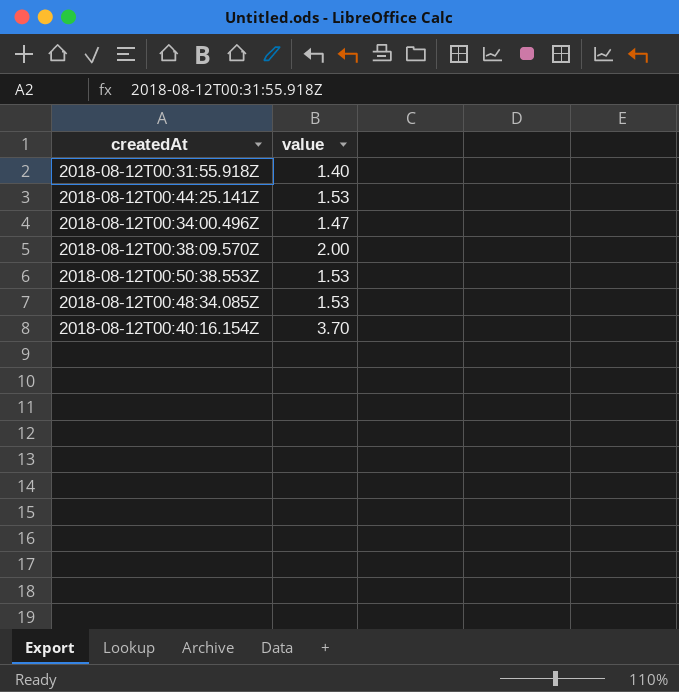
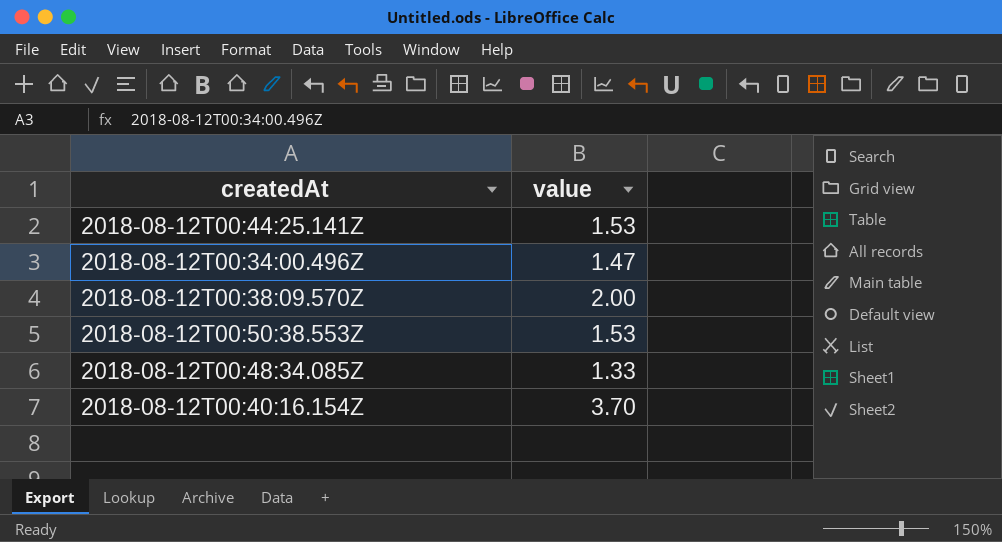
row 2018-08-12T00:31:55.918Z: 1.40 -> none
2018-08-12T00:48:34.085Z | value: 1.53 -> 1.33

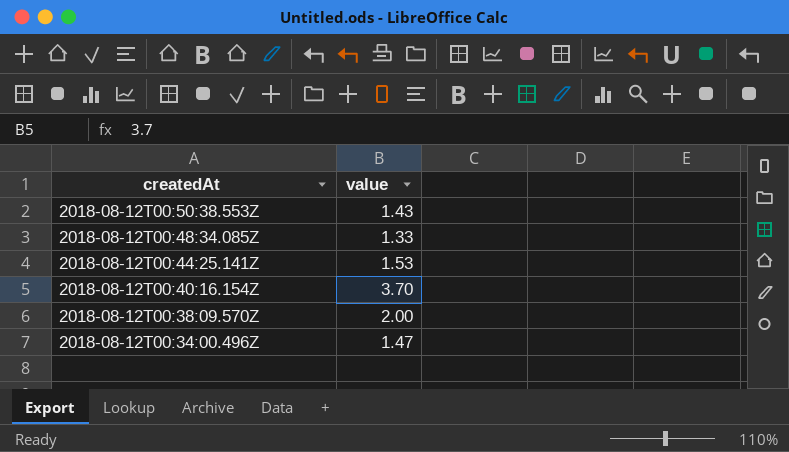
row order: none -> createdAt descending
2018-08-12T00:50:38.553Z | value: 1.53 -> 1.43

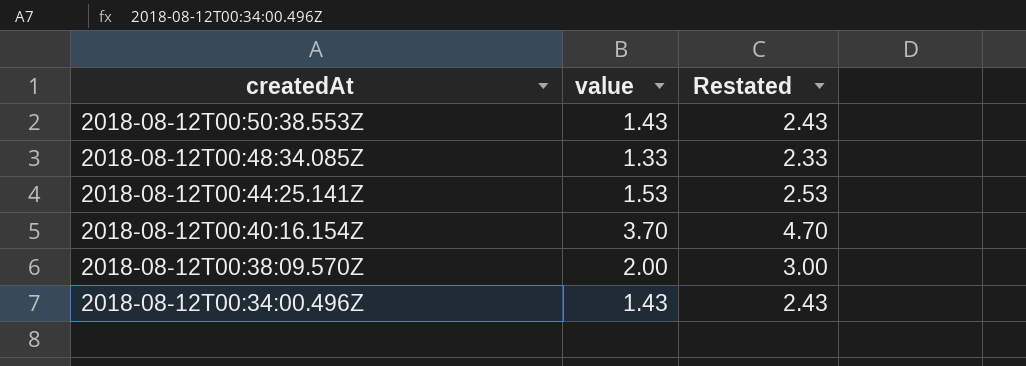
column Restated | formula: none -> [value] + 1
2018-08-12T00:34:00.496Z | value: 1.47 -> 1.43

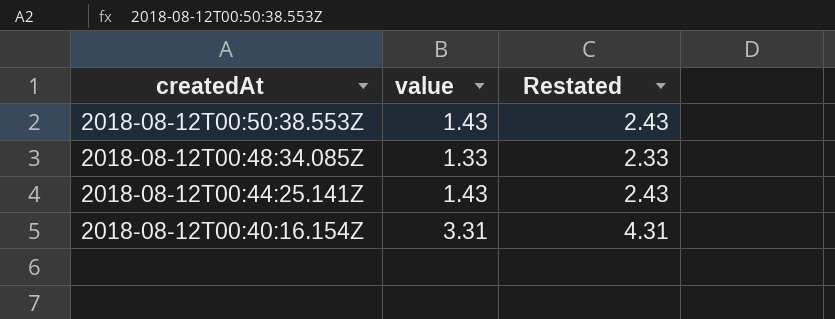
row 2018-08-12T00:38:09.570Z: 2.00 | 3.00 -> none
row 2018-08-12T00:34:00.496Z: 1.43 | 2.43 -> none
2018-08-12T00:44:25.141Z | value: 1.53 -> 1.43
2018-08-12T00:44:25.141Z | Restated: 2.53 -> 2.43
2018-08-12T00:40:16.154Z | value: 3.70 -> 3.31
2018-08-12T00:40:16.154Z | Restated: 4.70 -> 4.31

